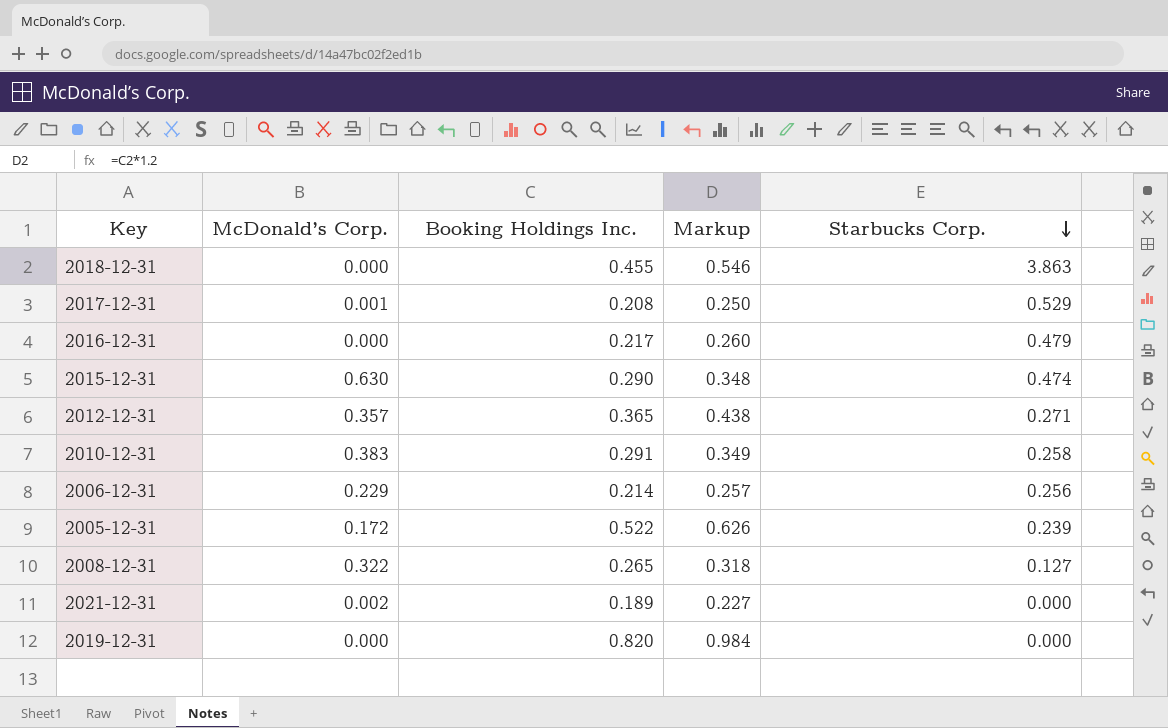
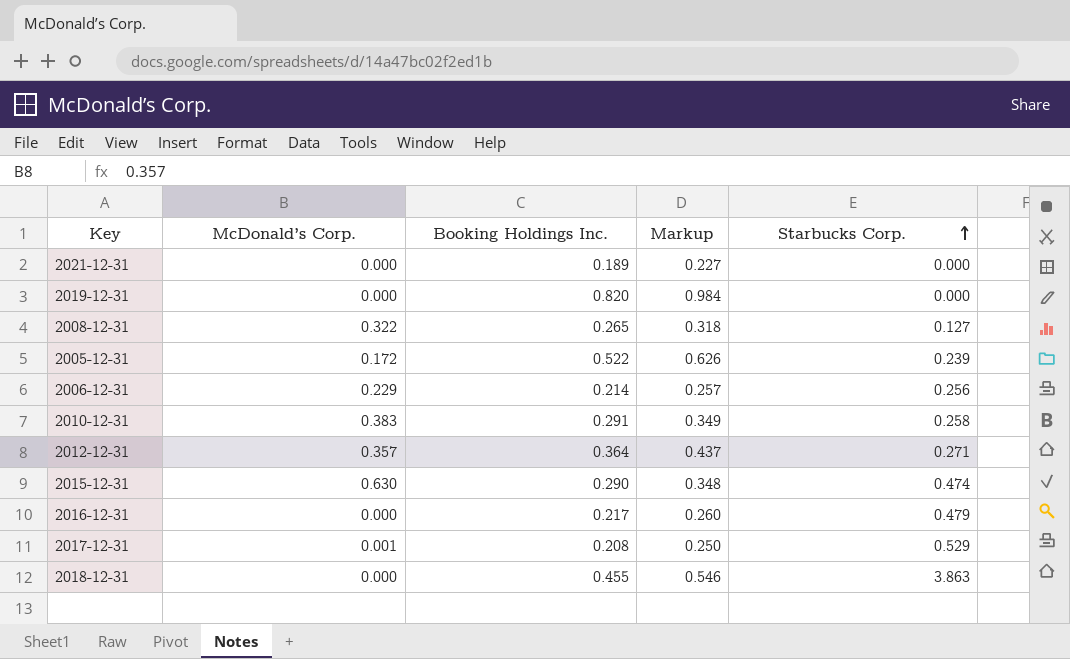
row order: Starbucks Corp. descending -> Starbucks Corp. ascending
2021-12-31 | McDonald’s Corp.: 0.002 -> 0.000
2012-12-31 | Booking Holdings Inc.: 0.365 -> 0.364
2012-12-31 | Markup: 0.438 -> 0.437

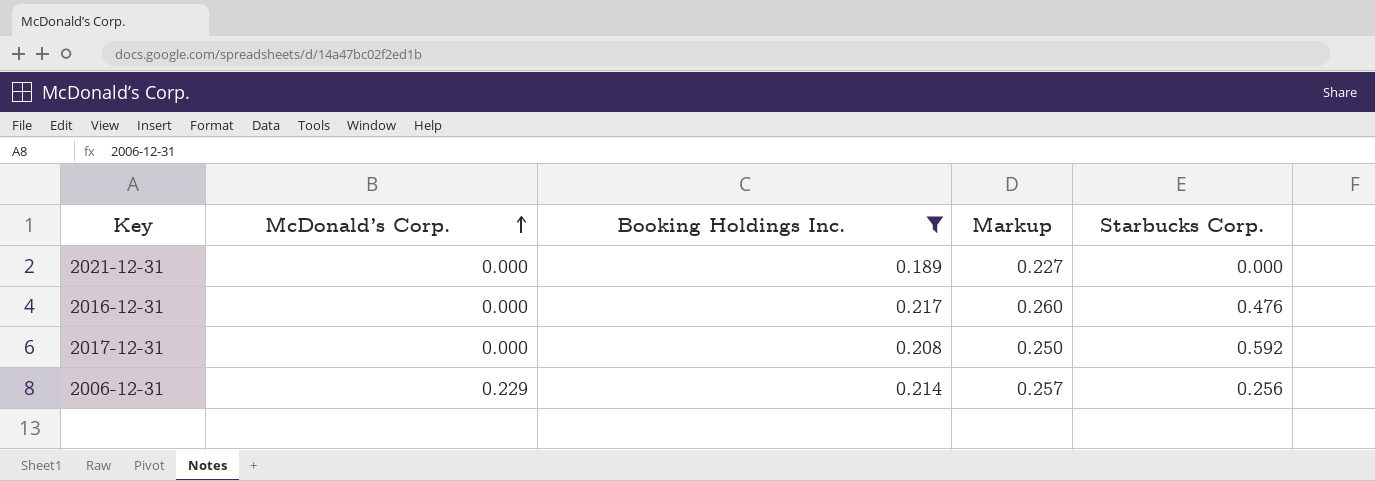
filter: none -> Booking Holdings Inc. <= 0.217
row order: Starbucks Corp. ascending -> McDonald’s Corp. ascending
2016-12-31 | Starbucks Corp.: 0.479 -> 0.476
2017-12-31 | McDonald’s Corp.: 0.001 -> 0.000
2017-12-31 | Starbucks Corp.: 0.529 -> 0.592

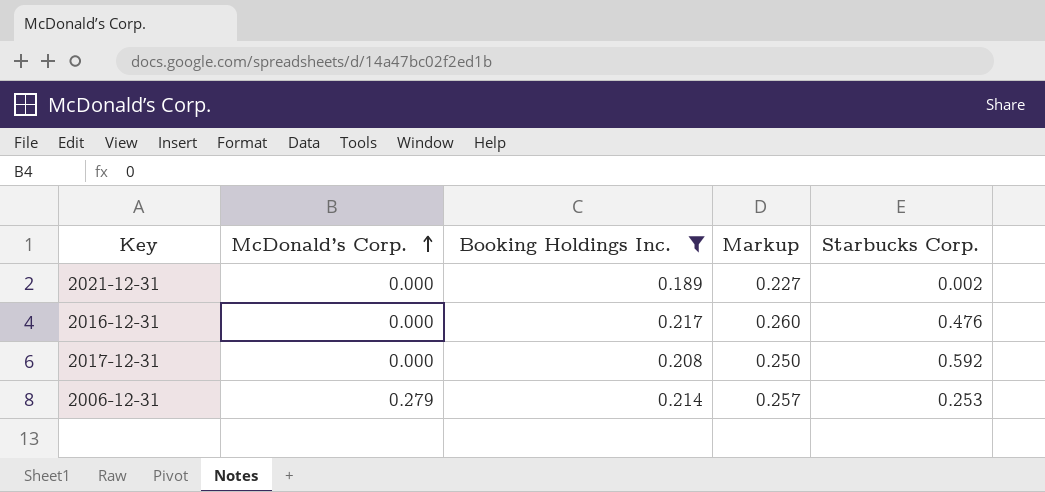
2021-12-31 | Starbucks Corp.: 0.000 -> 0.002
2006-12-31 | McDonald’s Corp.: 0.229 -> 0.279
2006-12-31 | Starbucks Corp.: 0.256 -> 0.253

